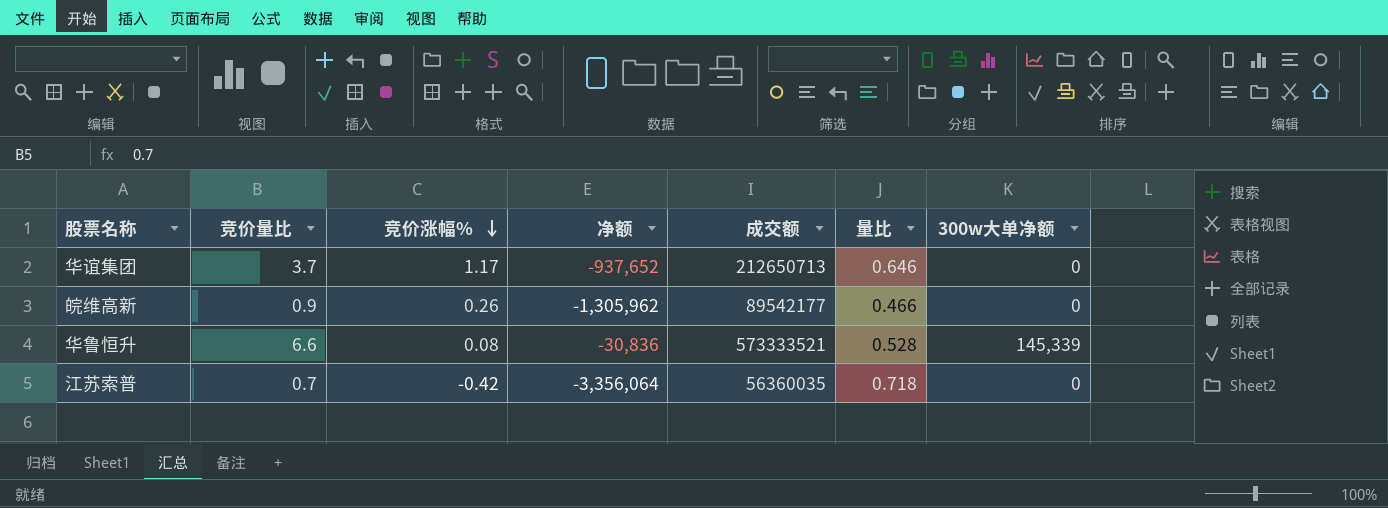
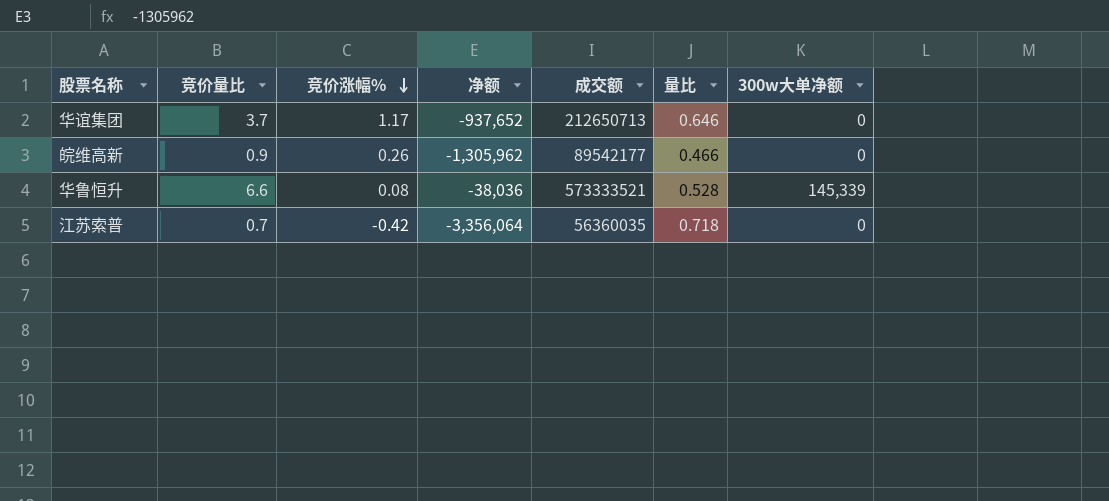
华鲁恒升 | 净额: -30,836 -> -38,036

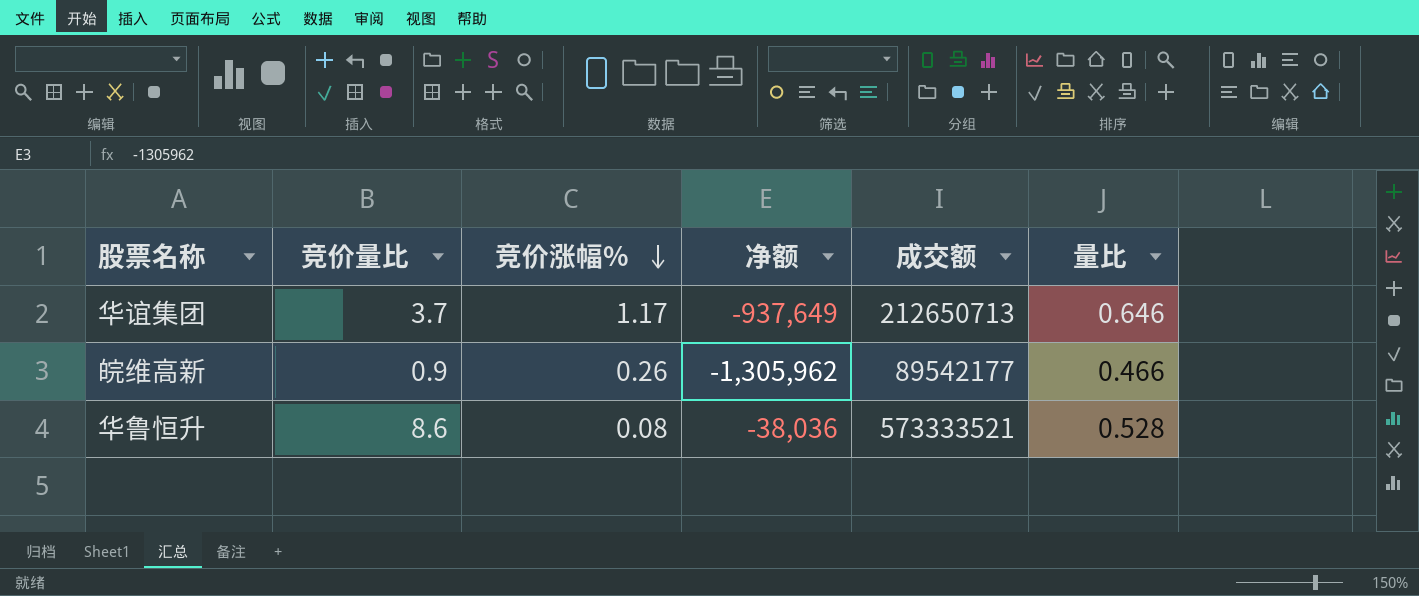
column 300w大单净额 | position: 7 -> none
row 江苏索普: 0.7 | -0.42 | -3,356,064 | 56360035 | 0.718 | 0 -> none
华谊集团 | 净额: -937,652 -> -937,649
华鲁恒升 | 竞价量比: 6.6 -> 8.6

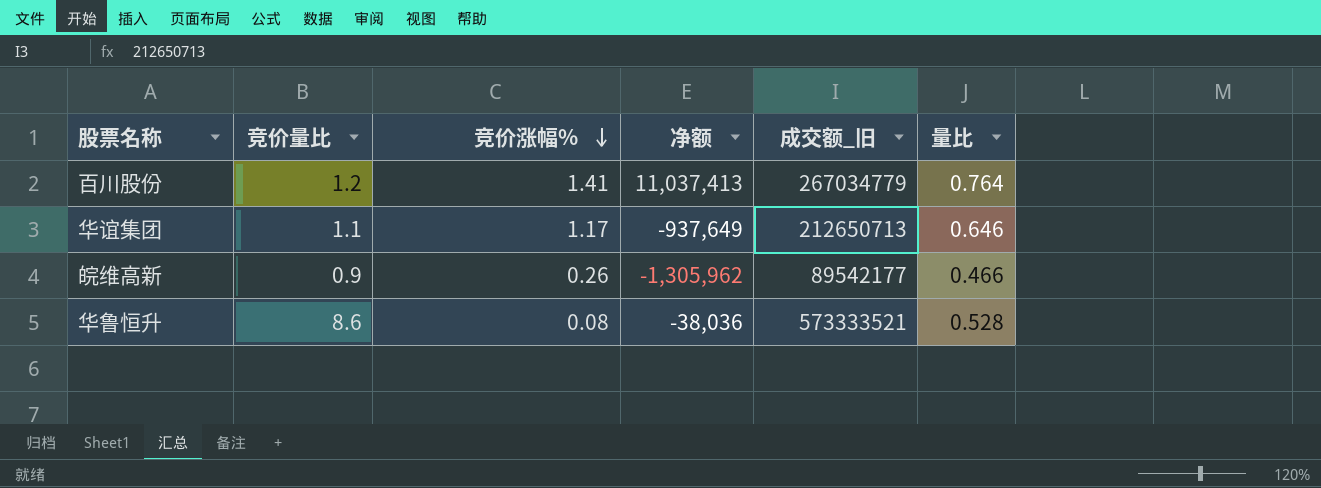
column name: 成交额 -> 成交额_旧
row 百川股份: none -> 1.2 | 1.41 | 11,037,413 | 267034779 | 0.764
华谊集团 | 竞价量比: 3.7 -> 1.1

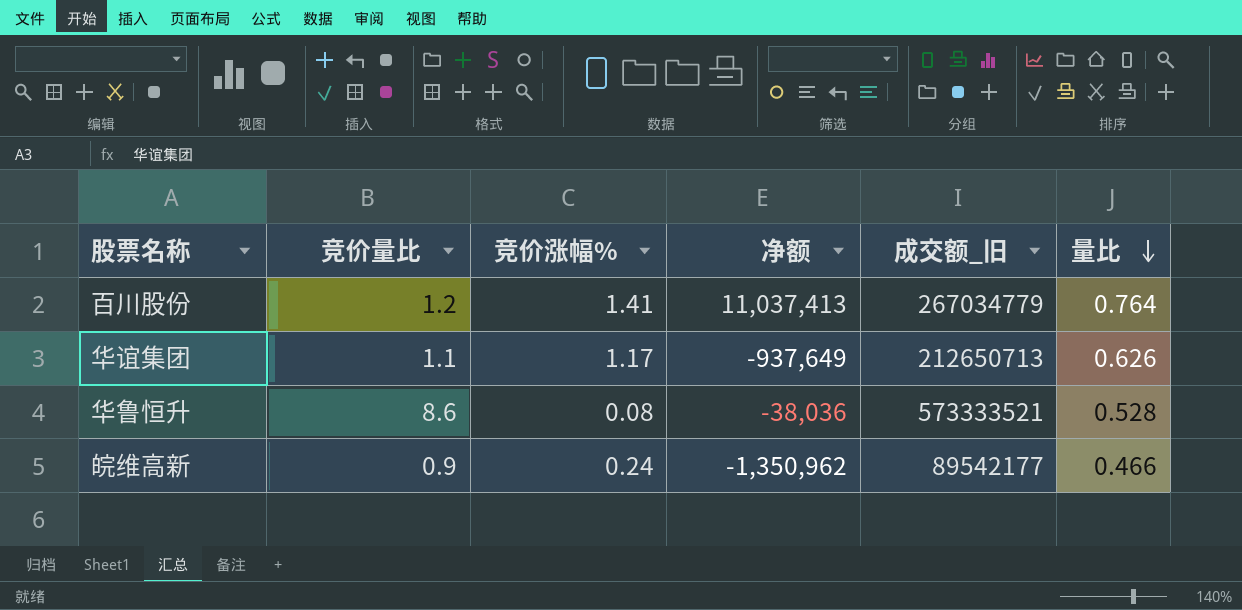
row order: 竞价涨幅% descending -> 量比 descending
华谊集团 | 量比: 0.646 -> 0.626
皖维高新 | 竞价涨幅%: 0.26 -> 0.24
皖维高新 | 净额: -1,305,962 -> -1,350,962

